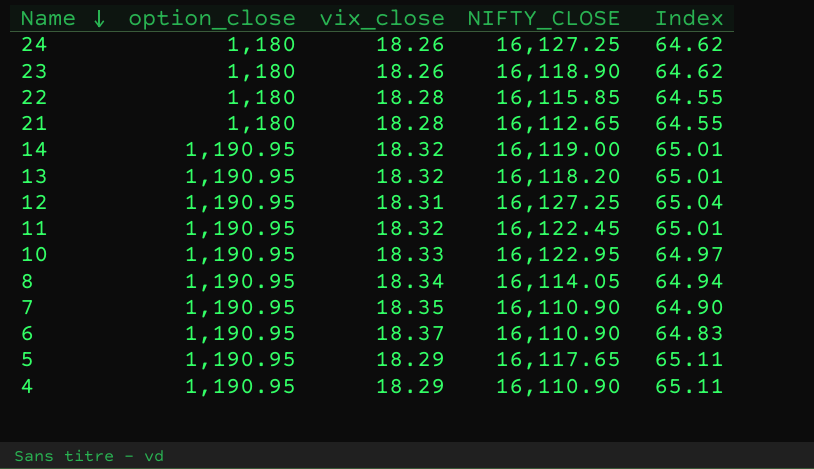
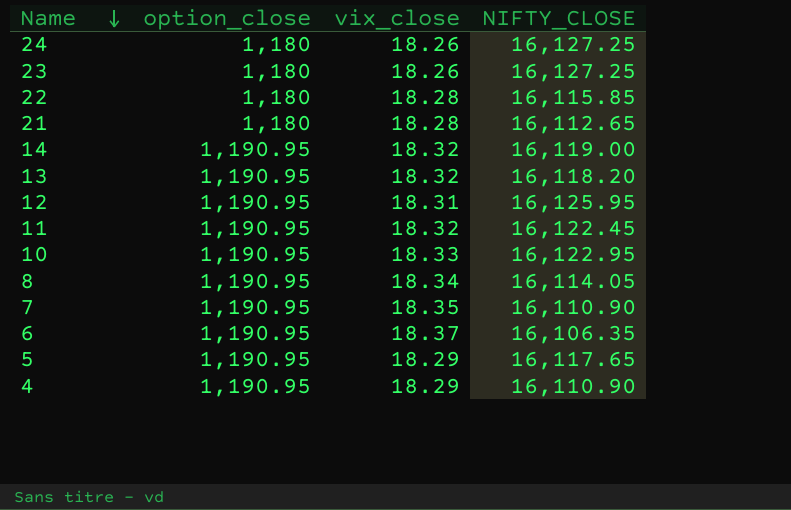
column Index | formula: [option_close] / [vix_close] -> none
23 | NIFTY_CLOSE: 16,118.90 -> 16,127.25
12 | NIFTY_CLOSE: 16,127.25 -> 16,125.95
6 | NIFTY_CLOSE: 16,110.90 -> 16,106.35

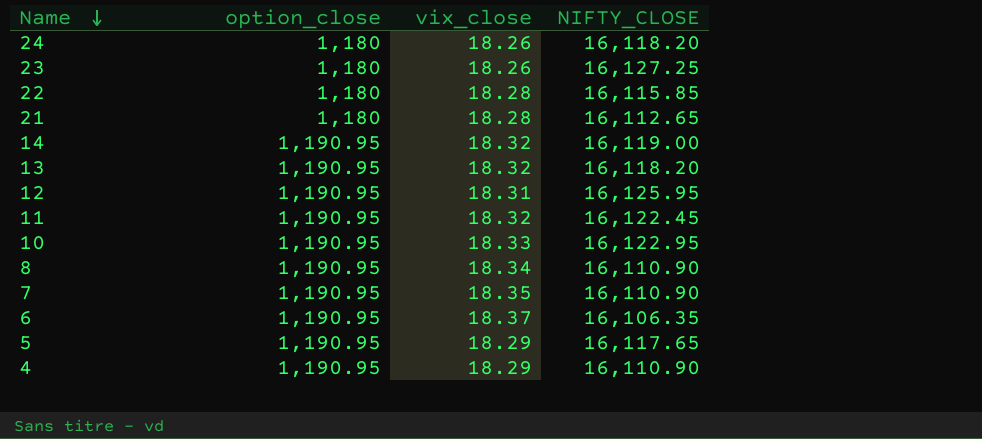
24 | NIFTY_CLOSE: 16,127.25 -> 16,118.20
8 | NIFTY_CLOSE: 16,114.05 -> 16,110.90

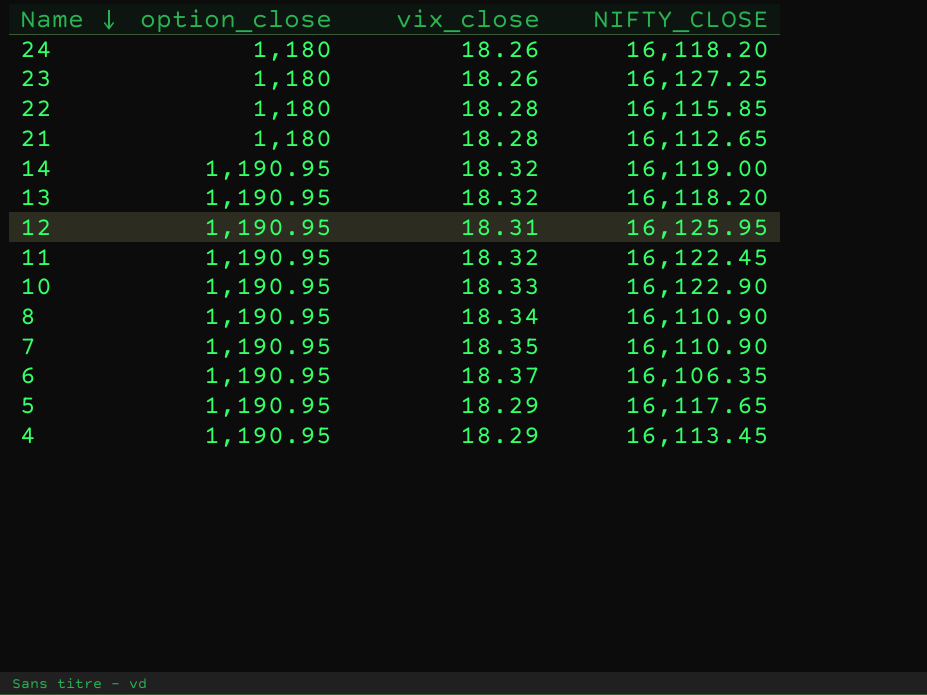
10 | NIFTY_CLOSE: 16,122.95 -> 16,122.90
4 | NIFTY_CLOSE: 16,110.90 -> 16,113.45

